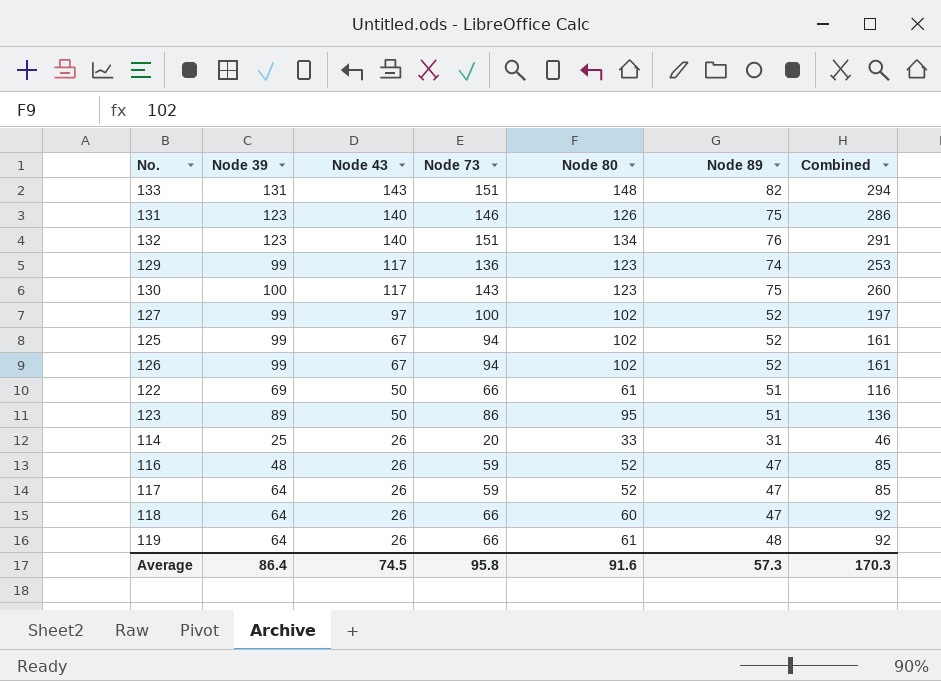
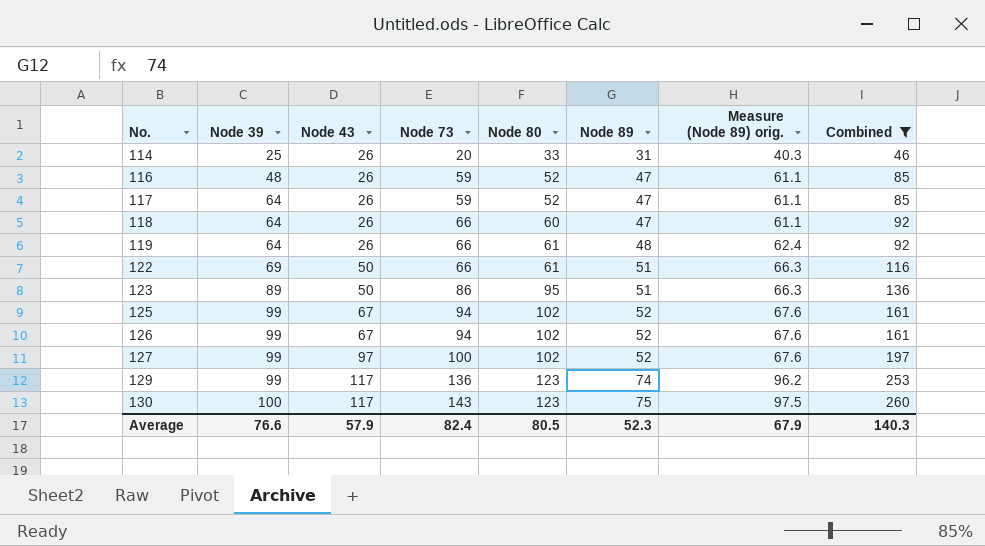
filter: none -> Combined <= 260
row order: Node 43 descending -> No. ascending
column Measure (Node 89) orig. | formula: none -> [Node 89] * 1.3
Average | Node 39: 86.4 -> 76.6
Average | Node 43: 74.5 -> 57.9
Average | Node 73: 95.8 -> 82.4
Average | Node 80: 91.6 -> 80.5
Average | Node 89: 57.3 -> 52.3
Average | Combined: 170.3 -> 140.3

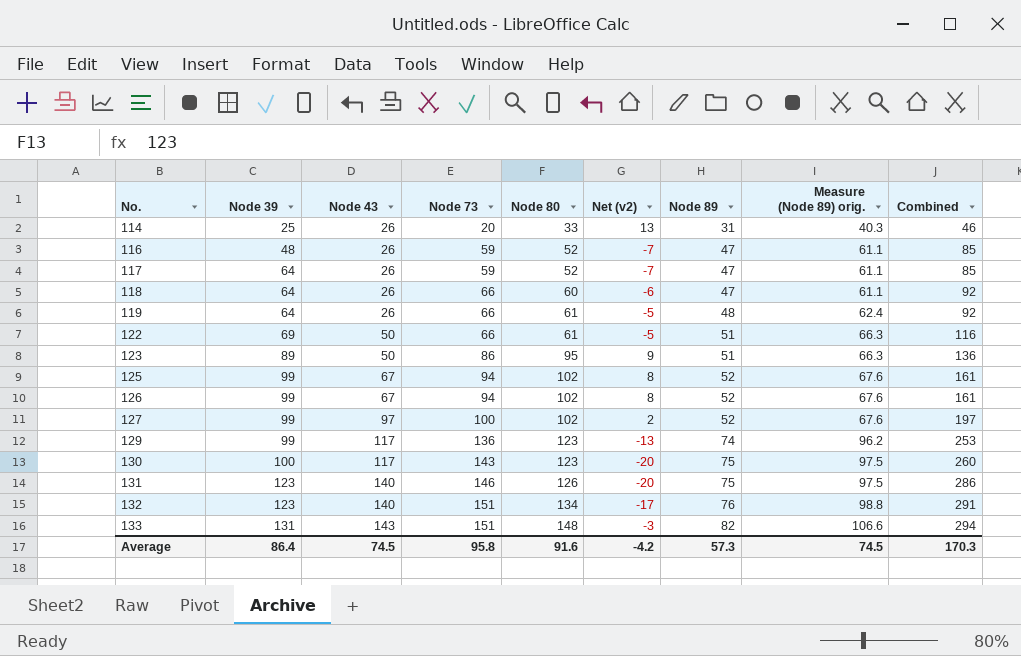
filter: Combined <= 260 -> none
column Net (v2) | formula: none -> [Node 80] - [Node 73]
Average | Node 39: 76.6 -> 86.4
Average | Node 43: 57.9 -> 74.5
Average | Node 73: 82.4 -> 95.8
Average | Node 80: 80.5 -> 91.6
Average | Node 89: 52.3 -> 57.3
Average | Measure (Node 89) orig.: 67.9 -> 74.5
Average | Combined: 140.3 -> 170.3

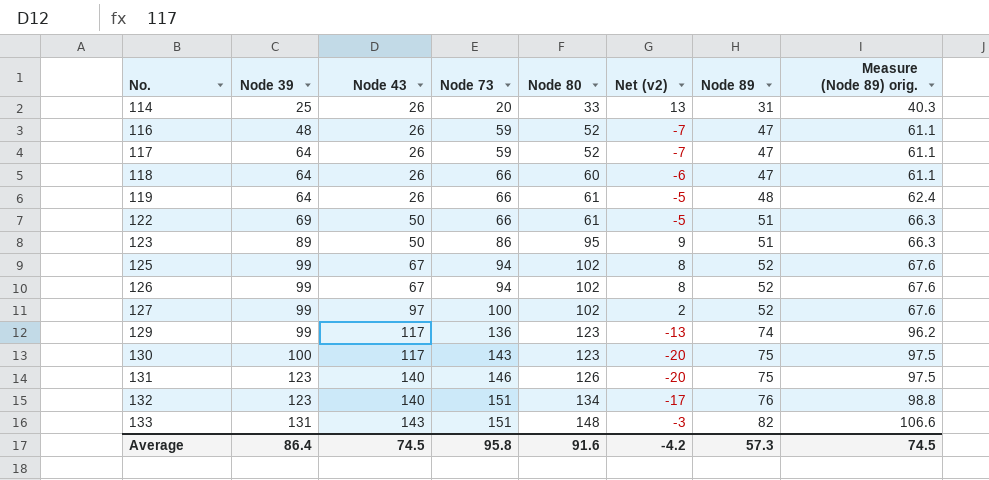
column Combined | formula: [Node 43] + [Node 73] -> none

